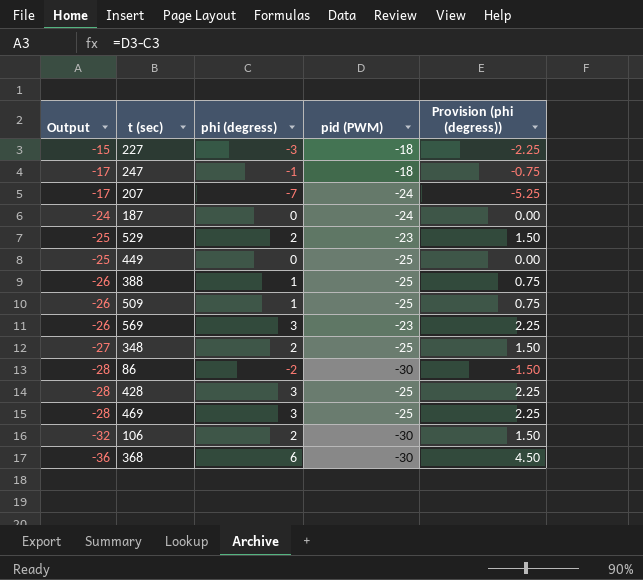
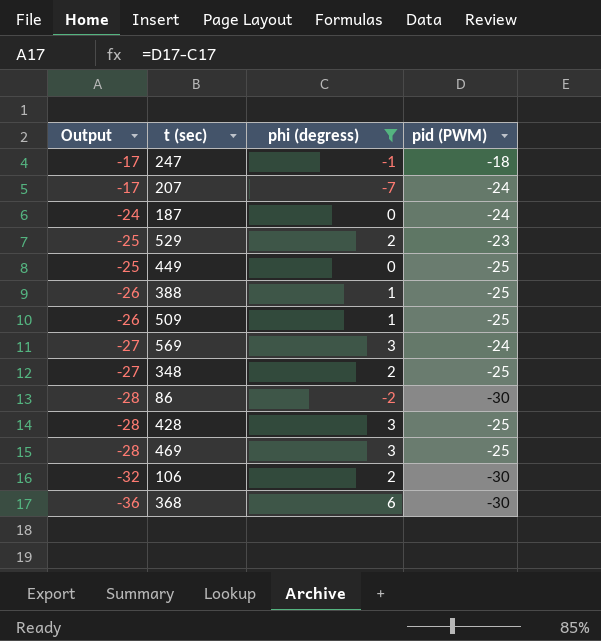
filter: none -> phi (degress) != -3
column Provision (phi (degress)) | formula: [phi (degress)] * 0.75 -> none
569 | Output: -26 -> -27
569 | pid (PWM): -23 -> -24

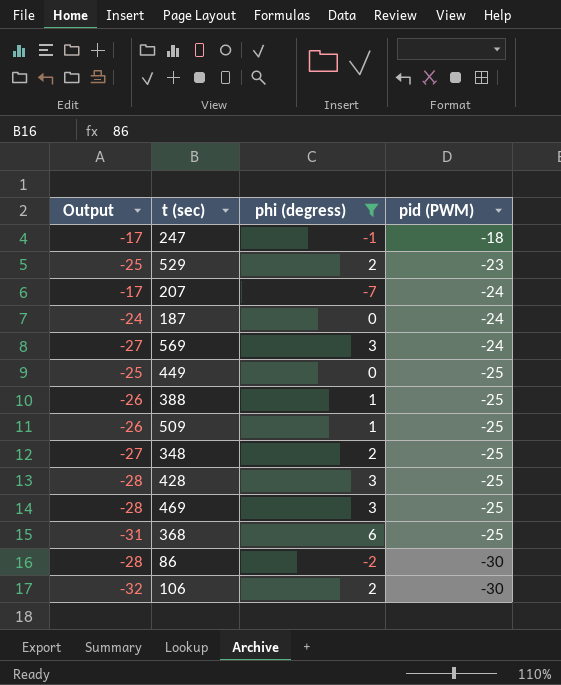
row order: Output descending -> pid (PWM) descending
368 | Output: -36 -> -31
368 | pid (PWM): -30 -> -25

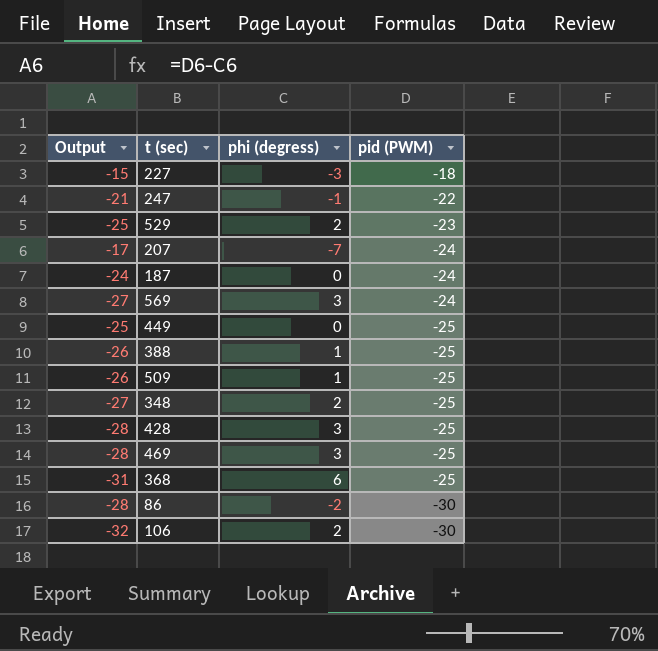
filter: phi (degress) != -3 -> none
247 | Output: -17 -> -21
247 | pid (PWM): -18 -> -22

